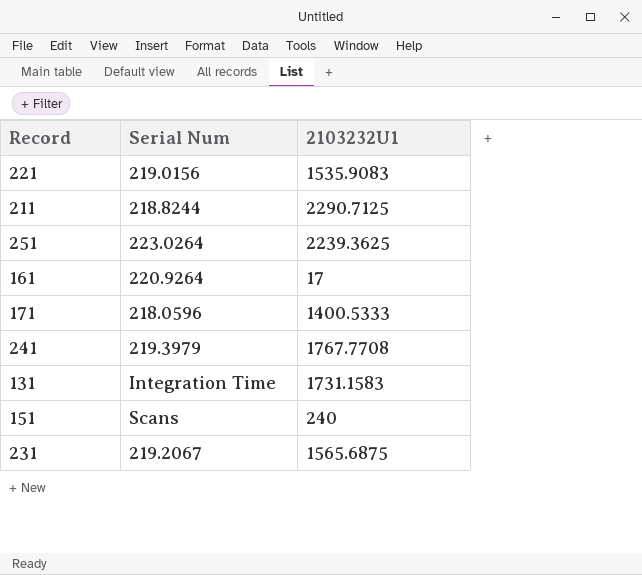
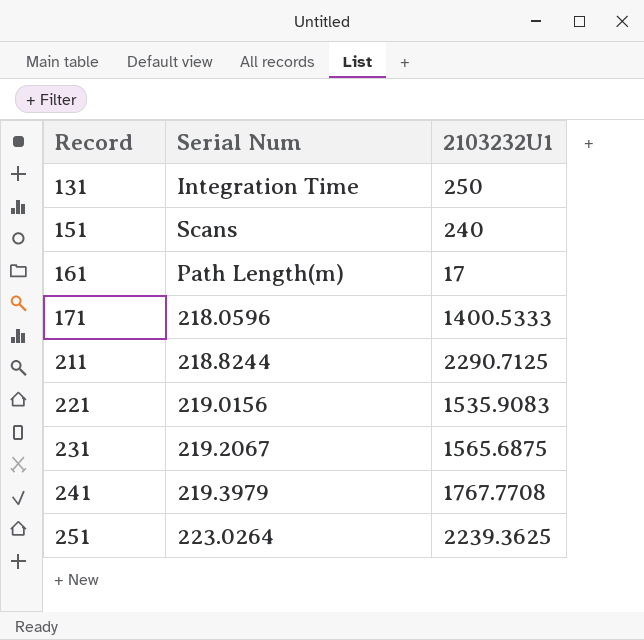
row order: none -> Record ascending
131 | 2103232U1: 1731.1583 -> 250
161 | Serial Num: 220.9264 -> Path Length(m)

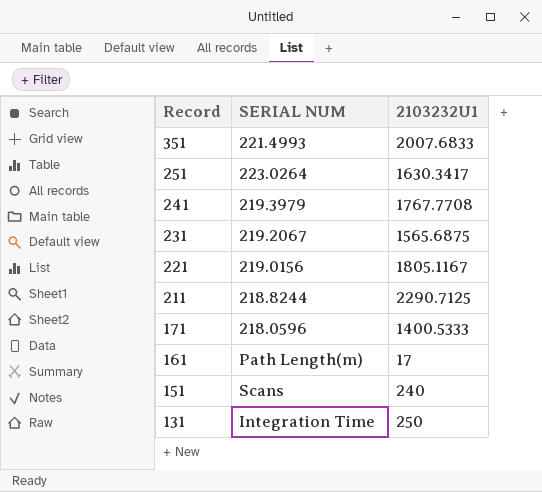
row order: Record ascending -> Record descending
column name: Serial Num -> SERIAL NUM
row 351: none -> 221.4993 | 2007.6833
251 | 2103232U1: 2239.3625 -> 1630.3417
221 | 2103232U1: 1535.9083 -> 1805.1167

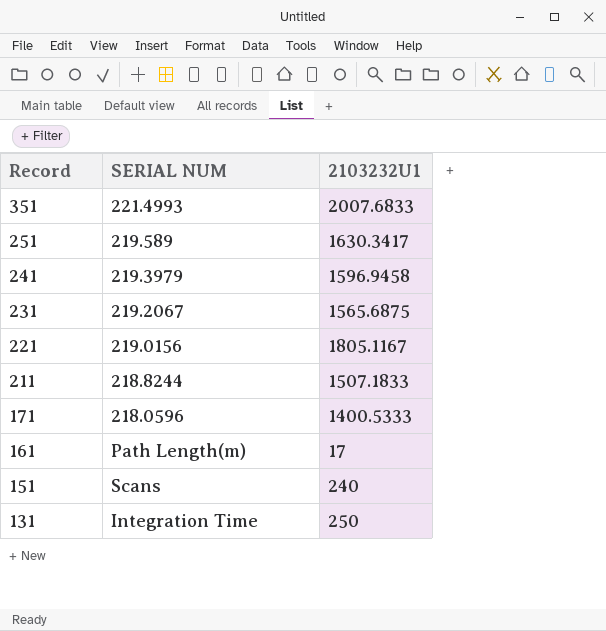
251 | SERIAL NUM: 223.0264 -> 219.589
241 | 2103232U1: 1767.7708 -> 1596.9458
211 | 2103232U1: 2290.7125 -> 1507.1833

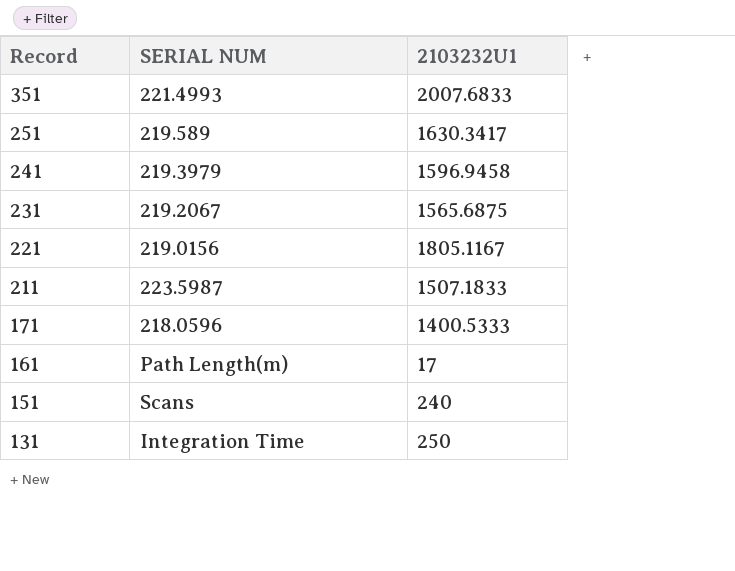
211 | SERIAL NUM: 218.8244 -> 223.5987

